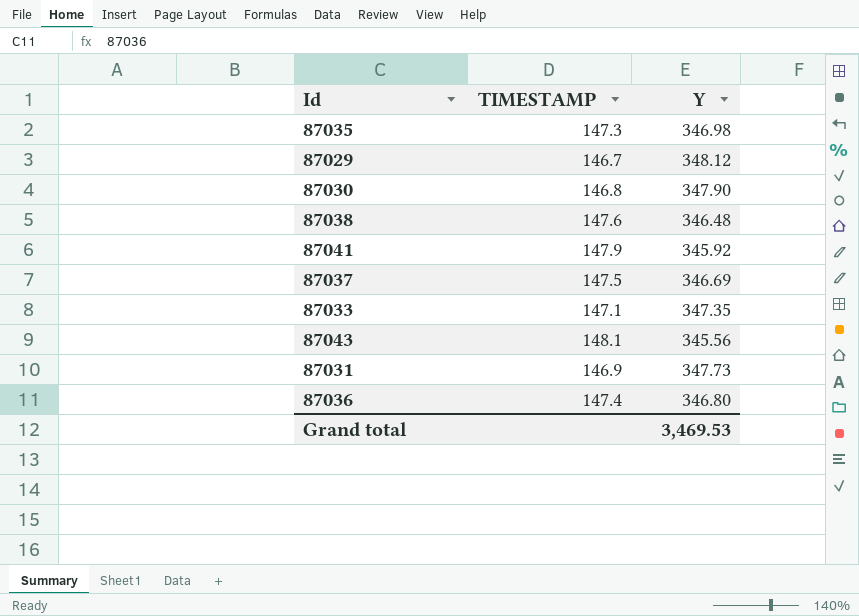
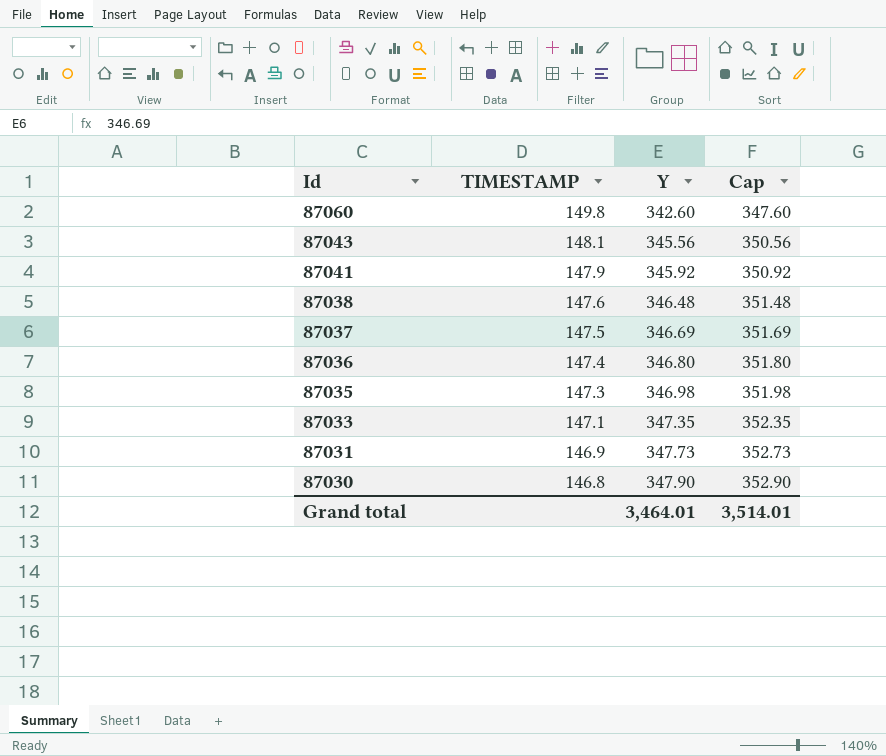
row order: none -> Id descending
column Cap | formula: none -> [Y] + 5
row 87029: 146.7 | 348.12 -> none
row 87060: none -> 149.8 | 342.60 | 347.60
Grand total | Y: 3,469.53 -> 3,464.01

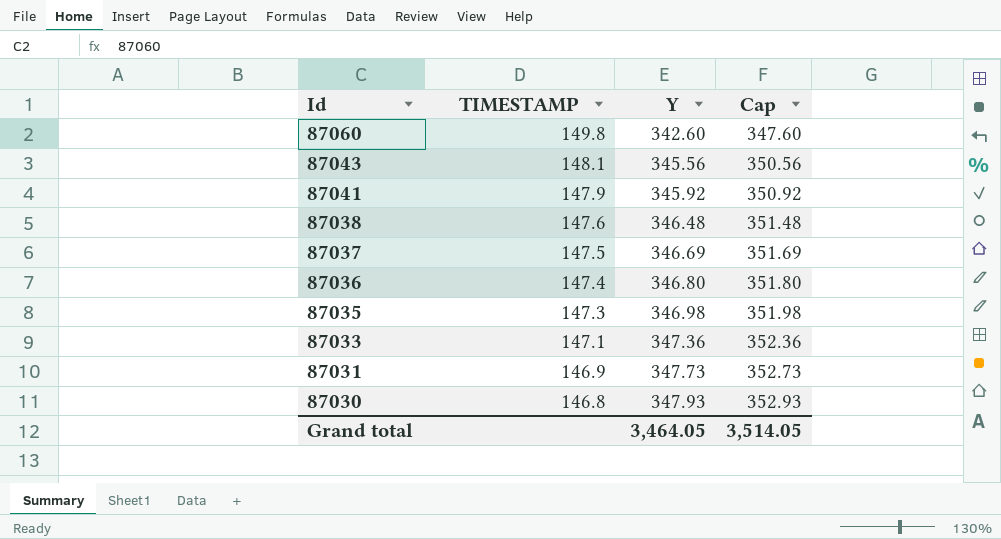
87033 | Y: 347.35 -> 347.36
87033 | Cap: 352.35 -> 352.36
87030 | Y: 347.90 -> 347.93
87030 | Cap: 352.90 -> 352.93
Grand total | Y: 3,464.01 -> 3,464.05
Grand total | Cap: 3,514.01 -> 3,514.05

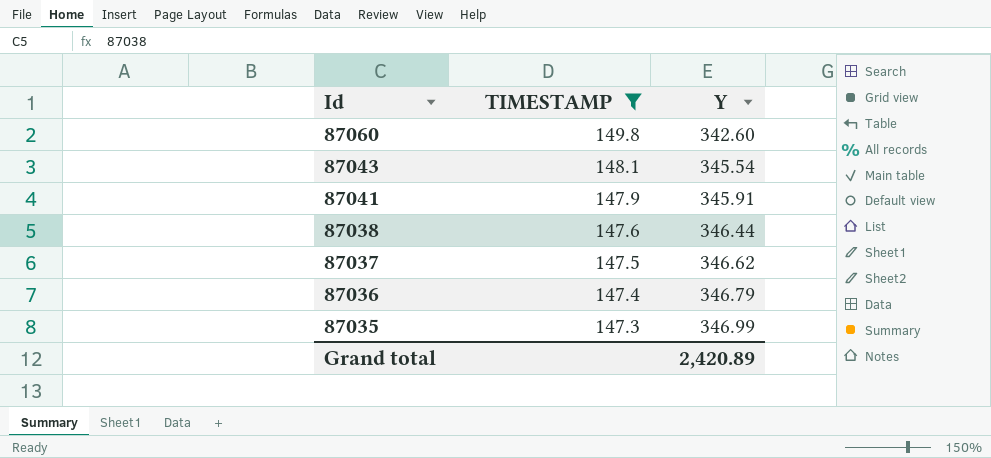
filter: none -> TIMESTAMP >= 147.3
column Cap | formula: [Y] + 5 -> none
87043 | Y: 345.56 -> 345.54
87041 | Y: 345.92 -> 345.91
87038 | Y: 346.48 -> 346.44
87037 | Y: 346.69 -> 346.62
87036 | Y: 346.80 -> 346.79
87035 | Y: 346.98 -> 346.99
Grand total | Y: 3,464.05 -> 2,420.89

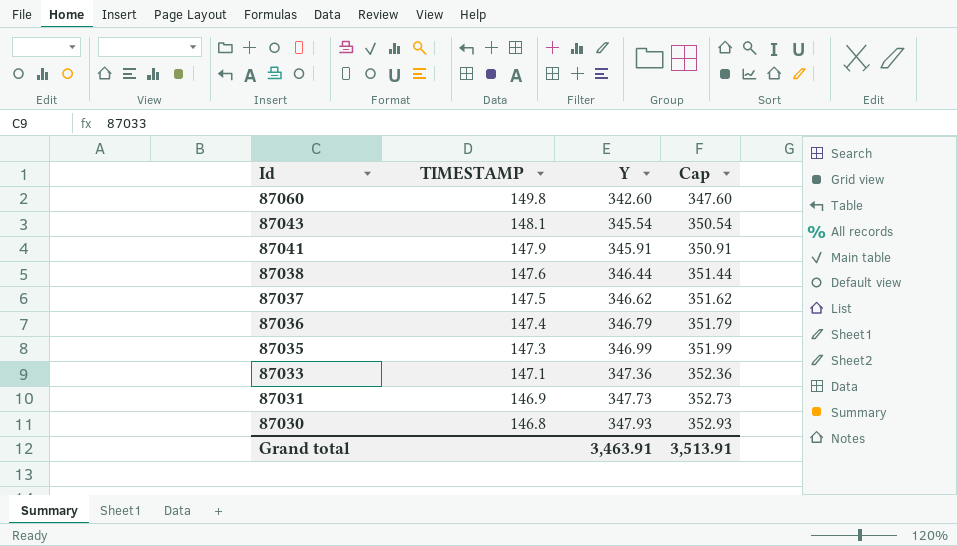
filter: TIMESTAMP >= 147.3 -> none
column Cap | formula: none -> [Y] + 5
Grand total | Y: 2,420.89 -> 3,463.91

